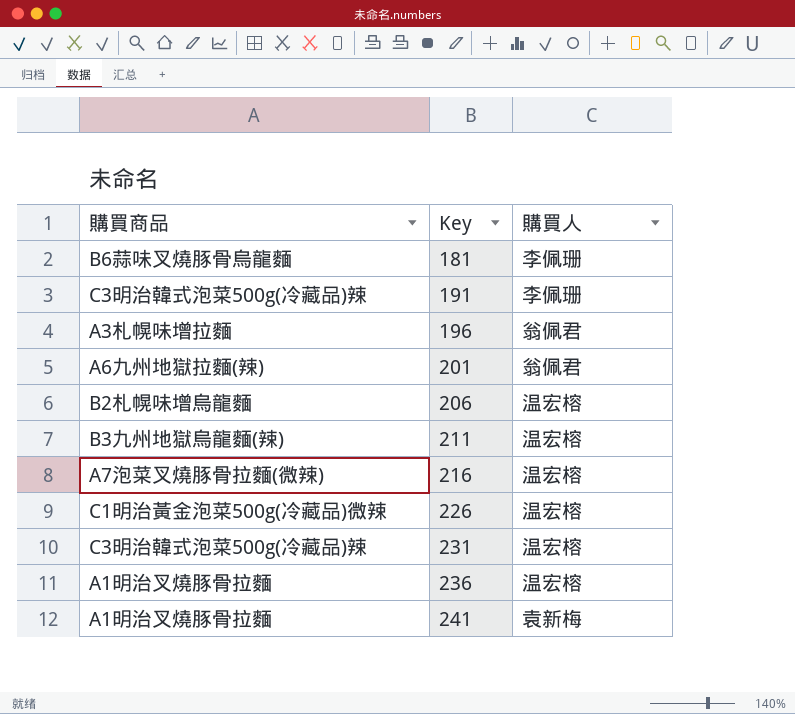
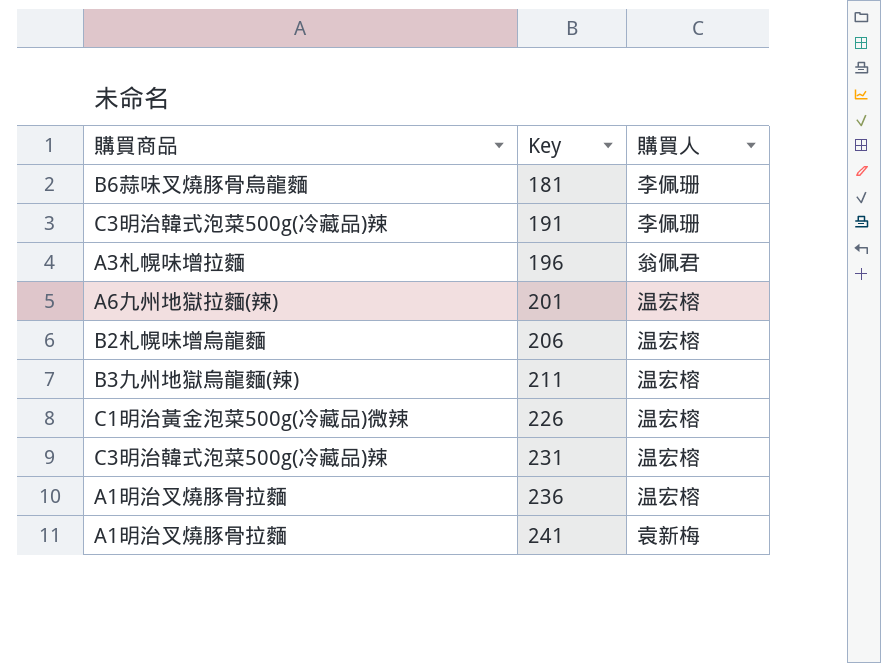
row 216: A7泡菜叉燒豚骨拉麵(微辣) | 温宏榕 -> none
201 | 購買人: 翁佩君 -> 温宏榕

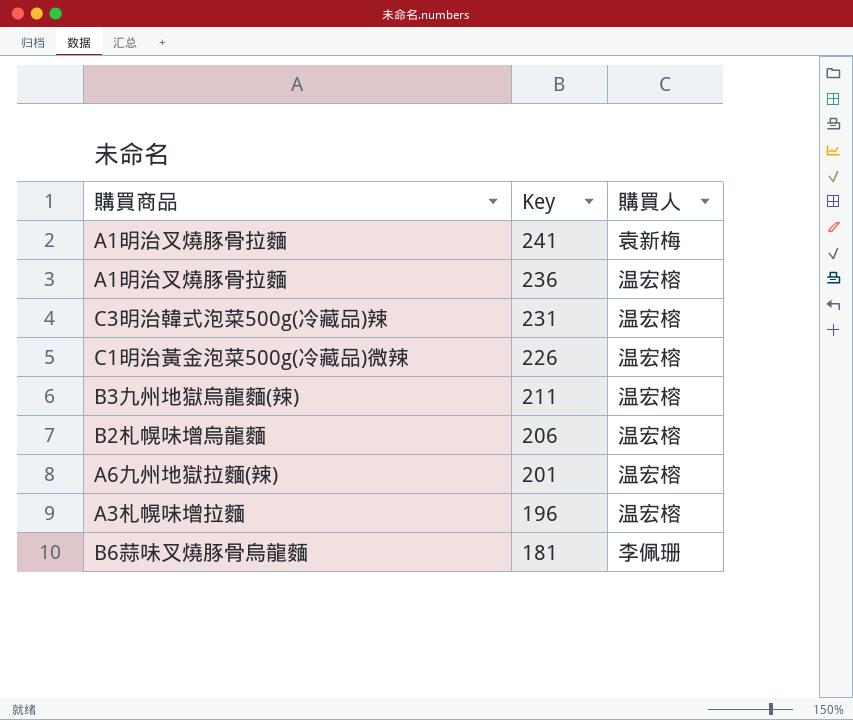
row order: Key ascending -> Key descending
row 191: C3明治韓式泡菜500g(冷藏品)辣 | 李佩珊 -> none
196 | 購買人: 翁佩君 -> 温宏榕

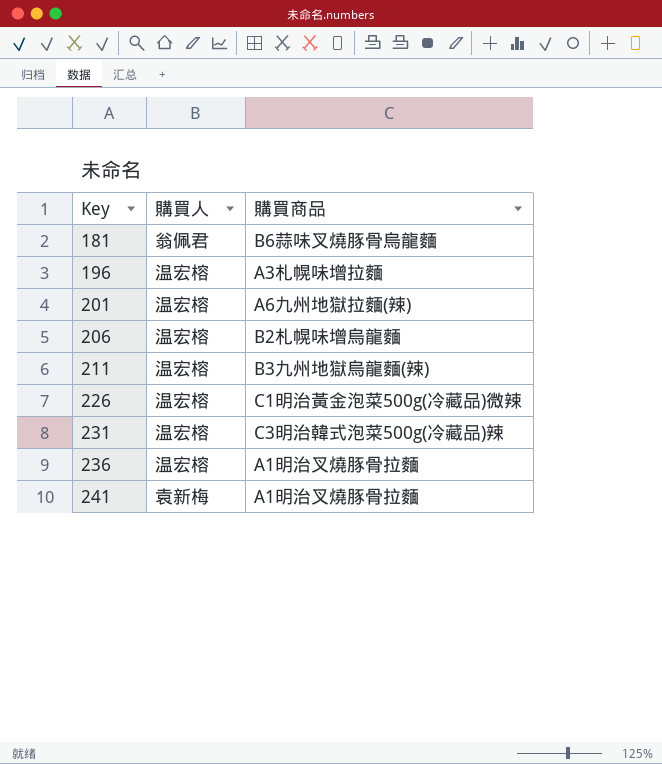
row order: Key descending -> Key ascending
column 購買商品 | position: 1 -> 3
181 | 購買人: 李佩珊 -> 翁佩君

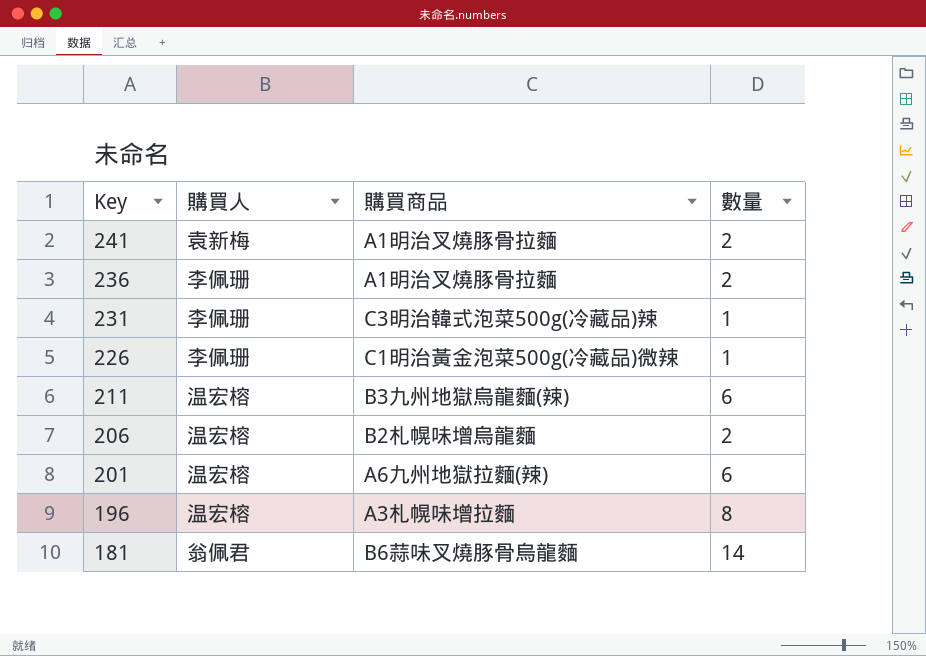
row order: Key ascending -> Key descending
column 數量 | position: none -> 4
236 | 購買人: 温宏榕 -> 李佩珊
231 | 購買人: 温宏榕 -> 李佩珊
226 | 購買人: 温宏榕 -> 李佩珊

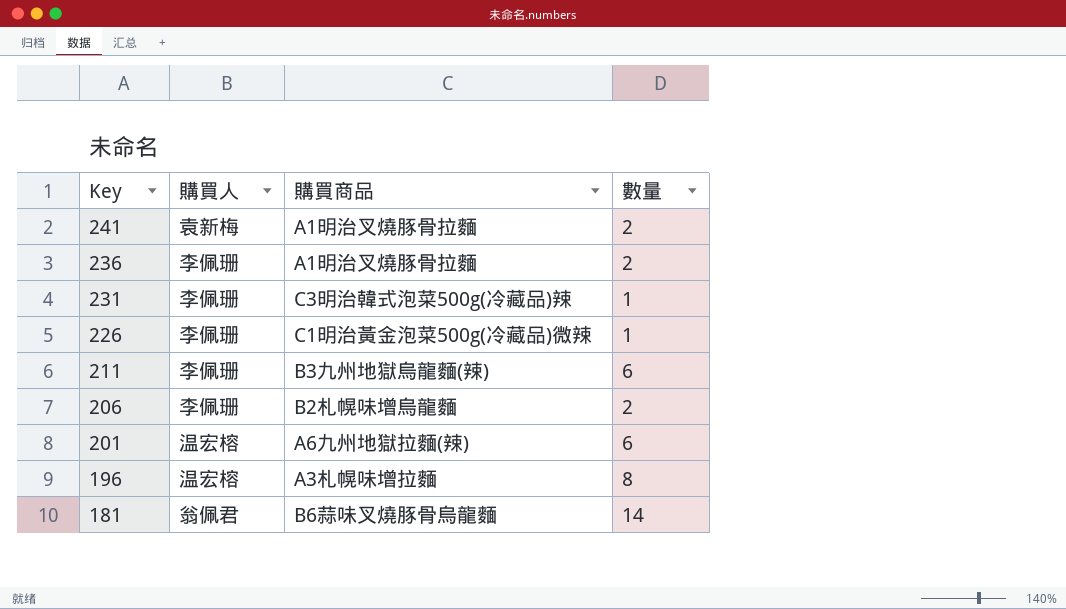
211 | 購買人: 温宏榕 -> 李佩珊
206 | 購買人: 温宏榕 -> 李佩珊

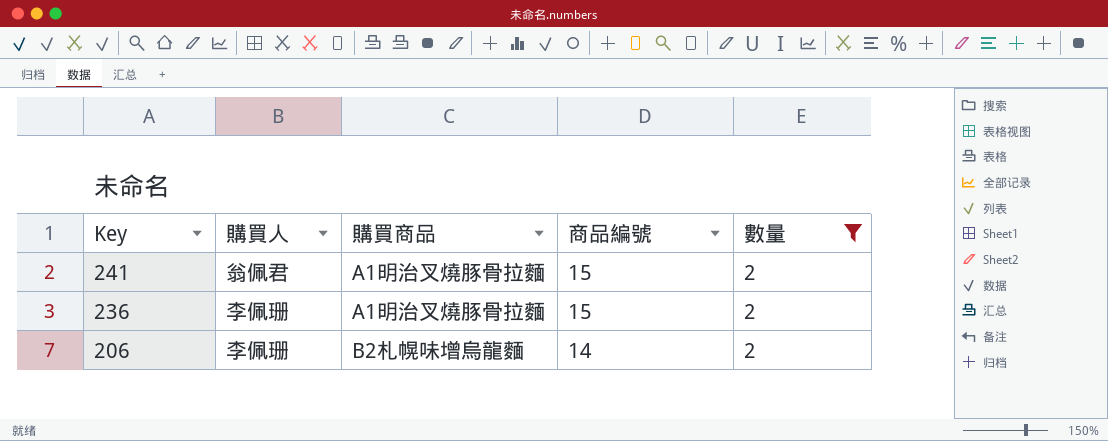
filter: none -> 數量 = 2
column 商品編號 | position: none -> 4
241 | 購買人: 袁新梅 -> 翁佩君

